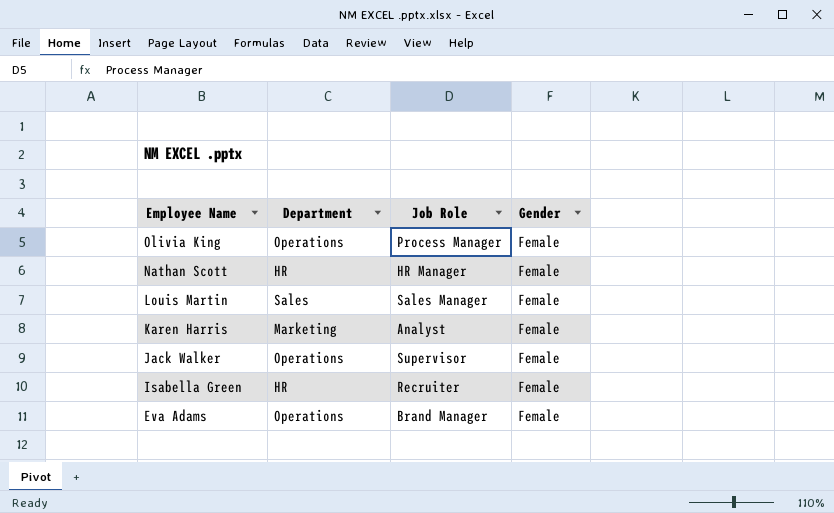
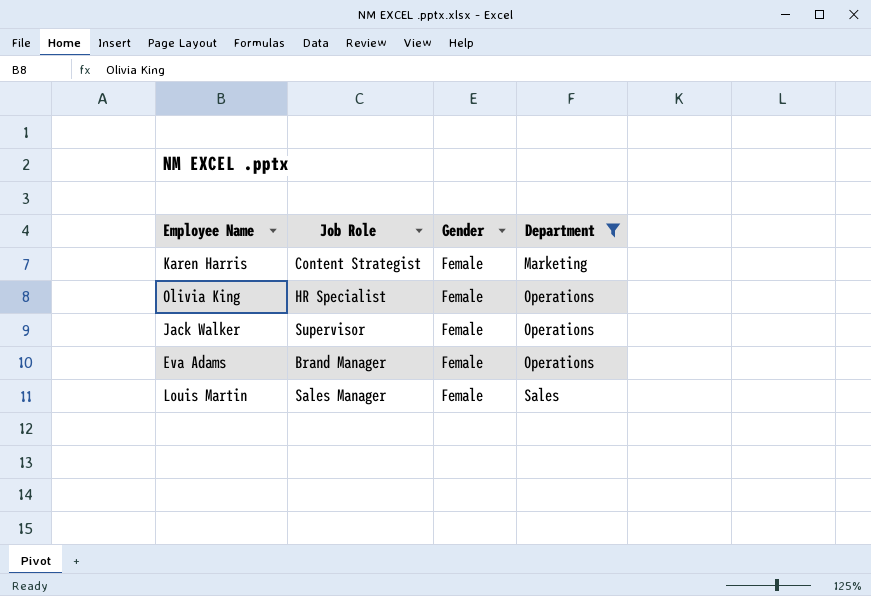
filter: none -> Department != HR
row order: Employee Name descending -> Department ascending
column Department | position: 2 -> 4
Karen Harris | Job Role: Analyst -> Content Strategist
Olivia King | Job Role: Process Manager -> HR Specialist

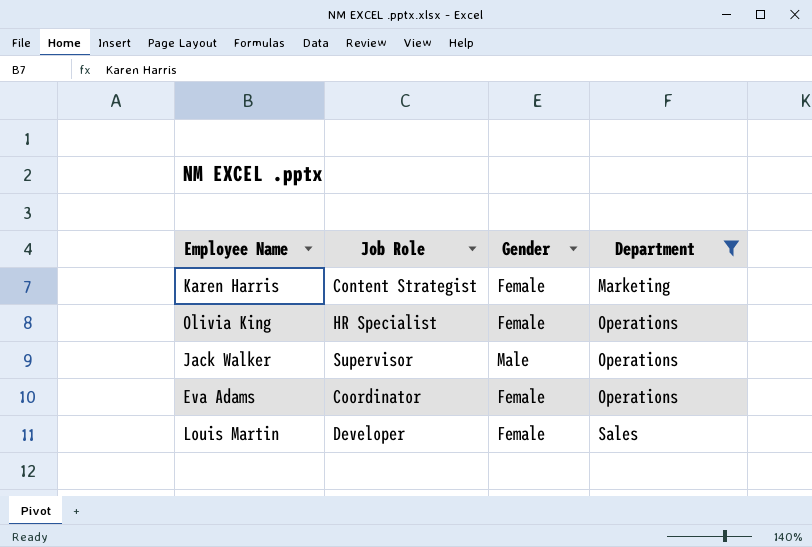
Jack Walker | Gender: Female -> Male
Eva Adams | Job Role: Brand Manager -> Coordinator
Louis Martin | Job Role: Sales Manager -> Developer

